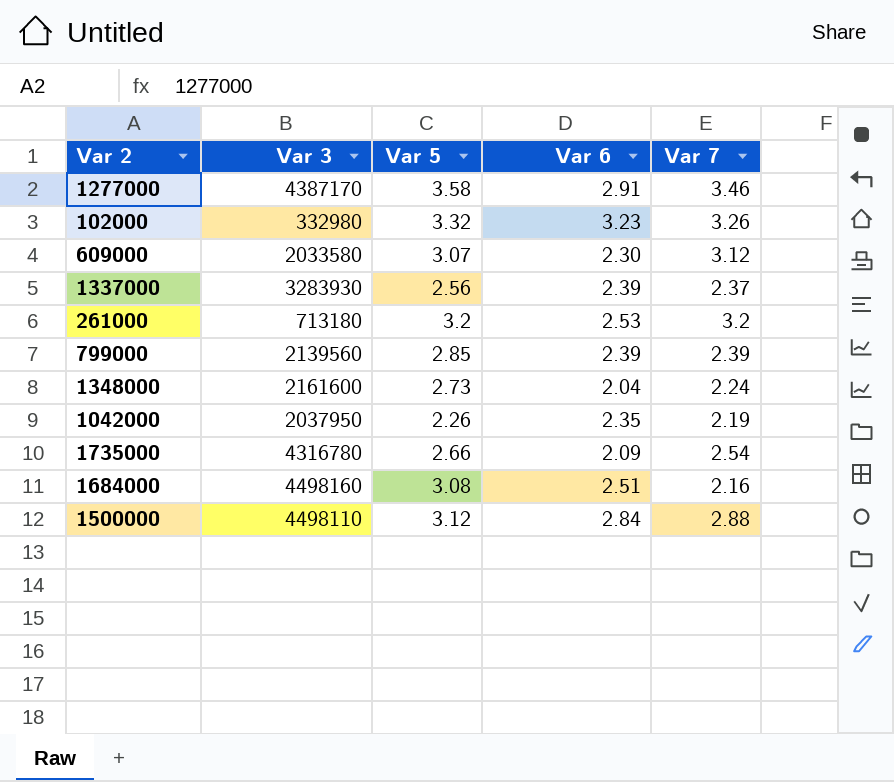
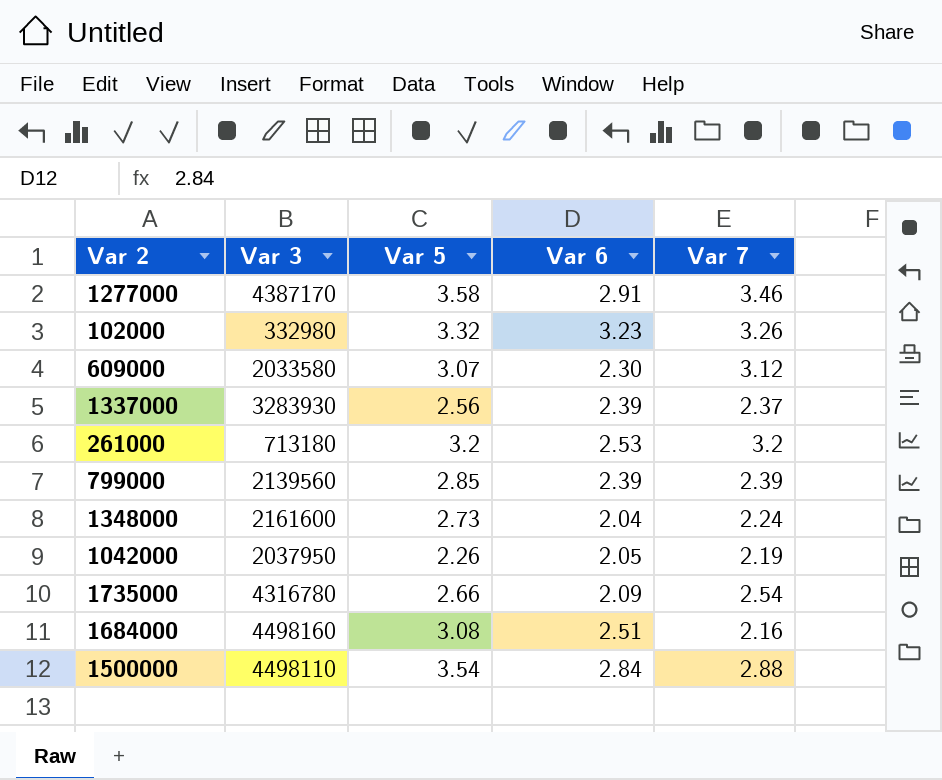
1042000 | Var 6: 2.35 -> 2.05
1500000 | Var 5: 3.12 -> 3.54

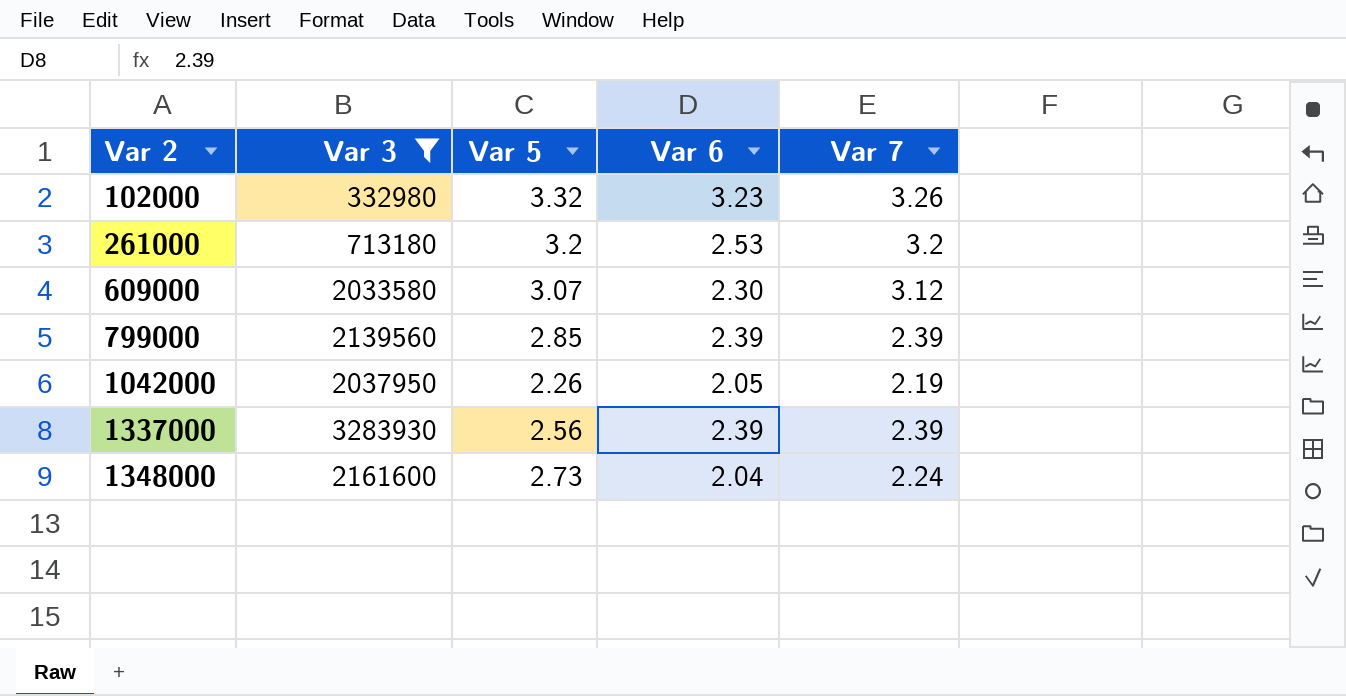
filter: none -> Var 3 <= 3283930
row order: none -> Var 2 ascending
1337000 | Var 7: 2.37 -> 2.39

